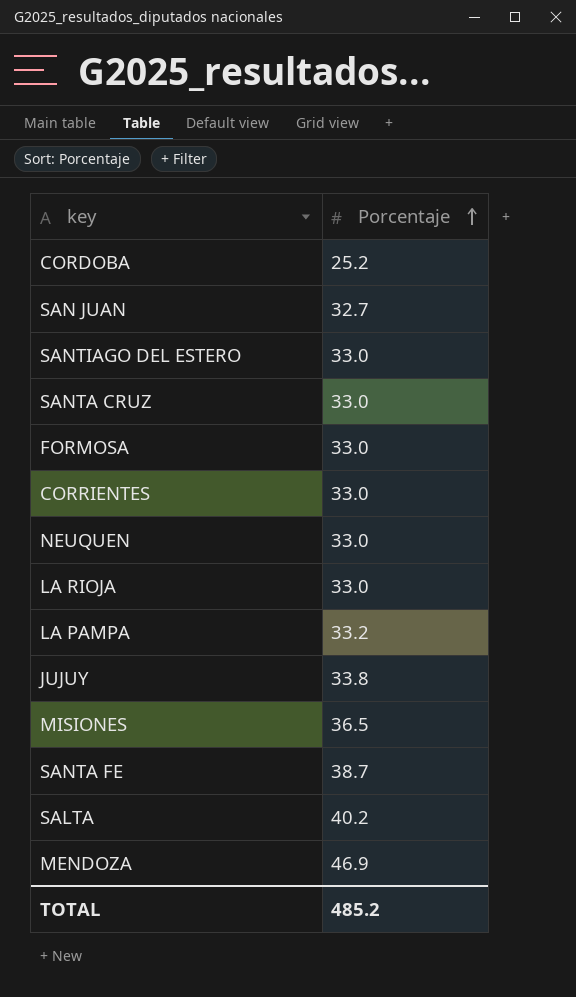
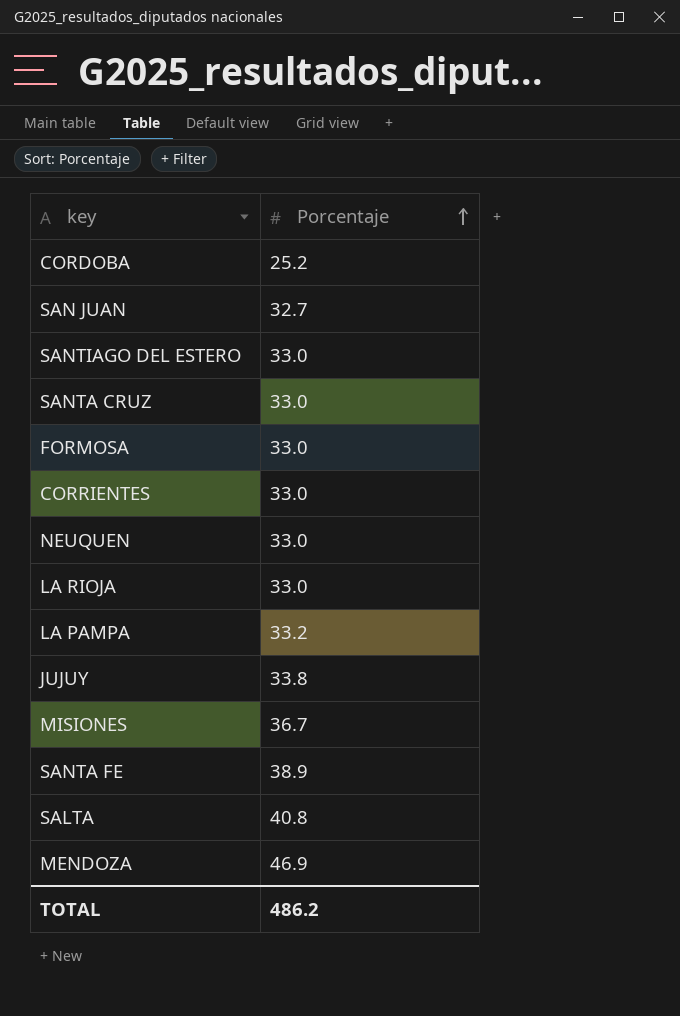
MISIONES | Porcentaje: 36.5 -> 36.7
SANTA FE | Porcentaje: 38.7 -> 38.9
SALTA | Porcentaje: 40.2 -> 40.8
TOTAL | Porcentaje: 485.2 -> 486.2

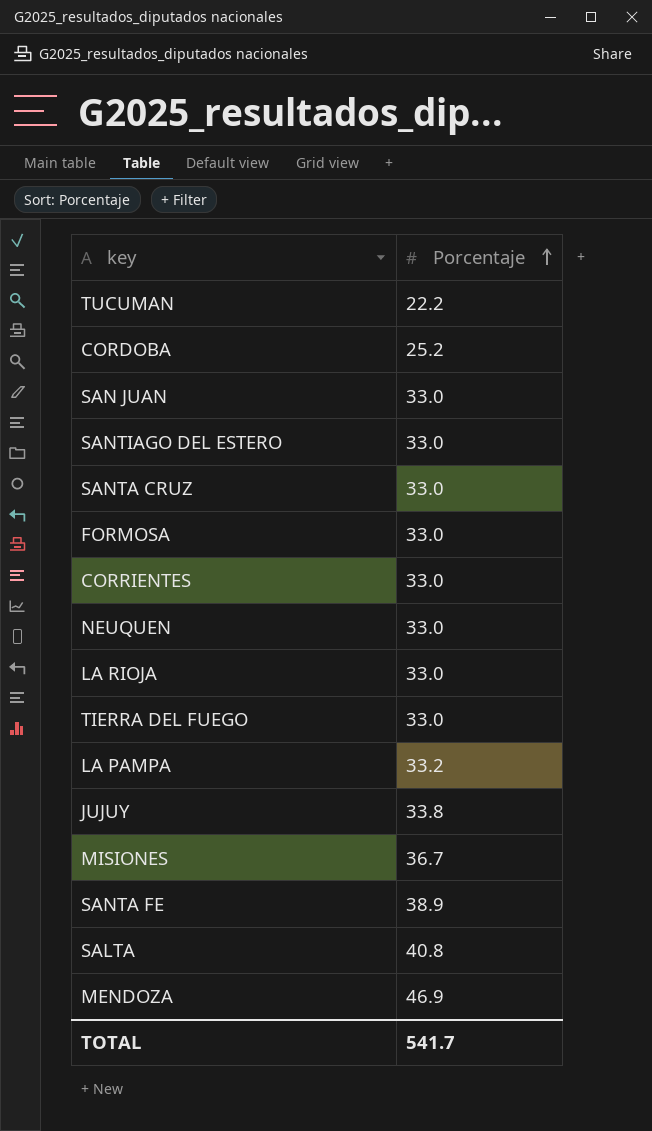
row TUCUMAN: none -> 22.2
SAN JUAN | Porcentaje: 32.7 -> 33.0
row TIERRA DEL FUEGO: none -> 33.0
TOTAL | Porcentaje: 486.2 -> 541.7

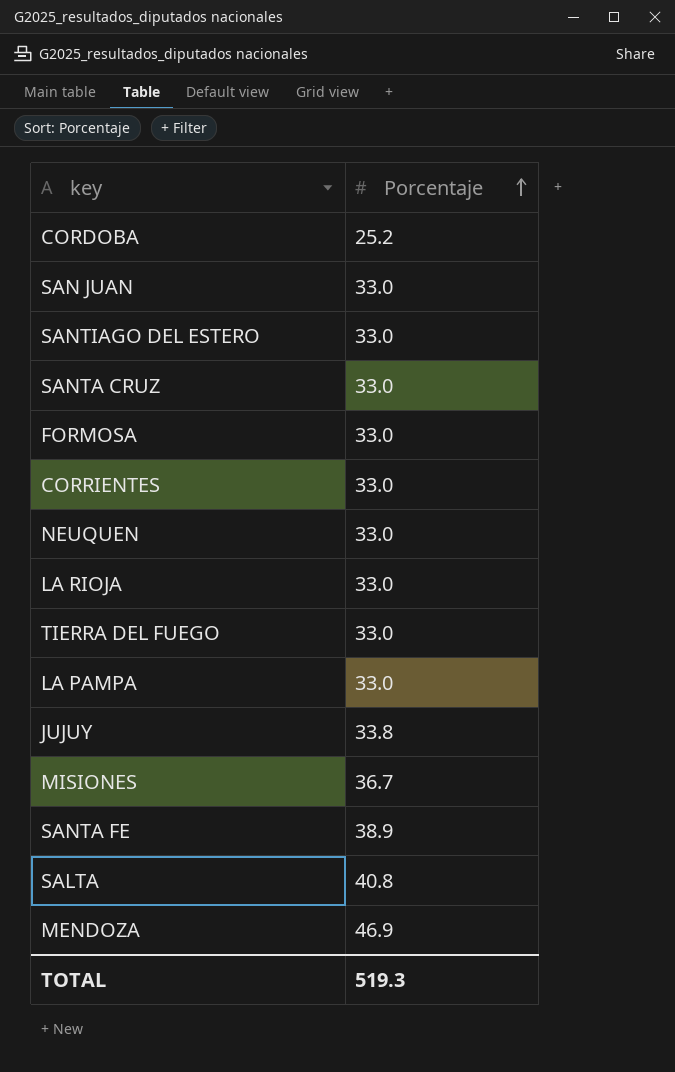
row TUCUMAN: 22.2 -> none
LA PAMPA | Porcentaje: 33.2 -> 33.0
TOTAL | Porcentaje: 541.7 -> 519.3

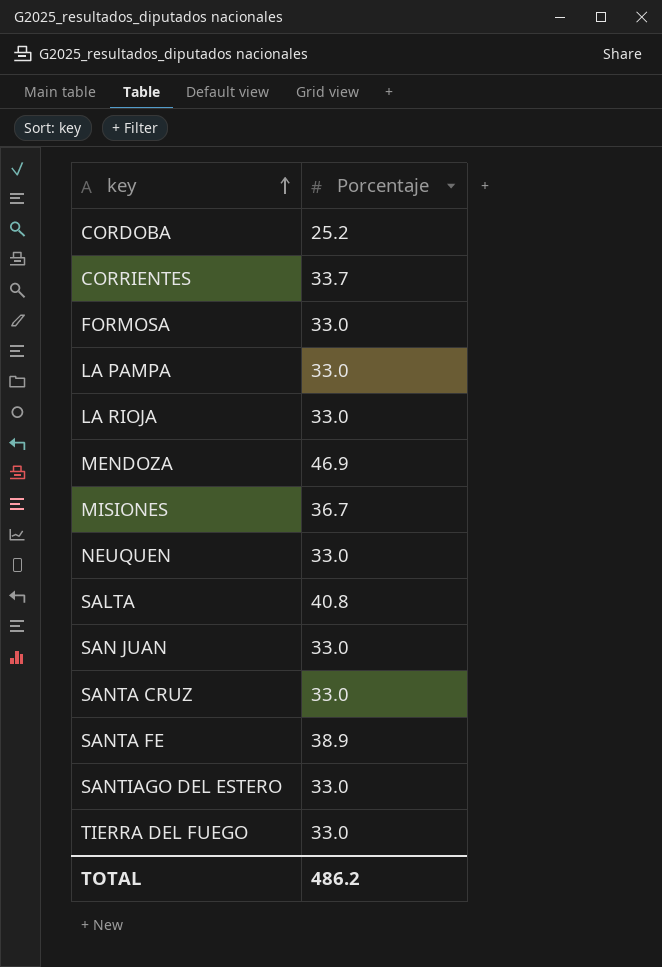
row order: Porcentaje ascending -> key ascending
row JUJUY: 33.8 -> none
CORRIENTES | Porcentaje: 33.0 -> 33.7
TOTAL | Porcentaje: 519.3 -> 486.2

